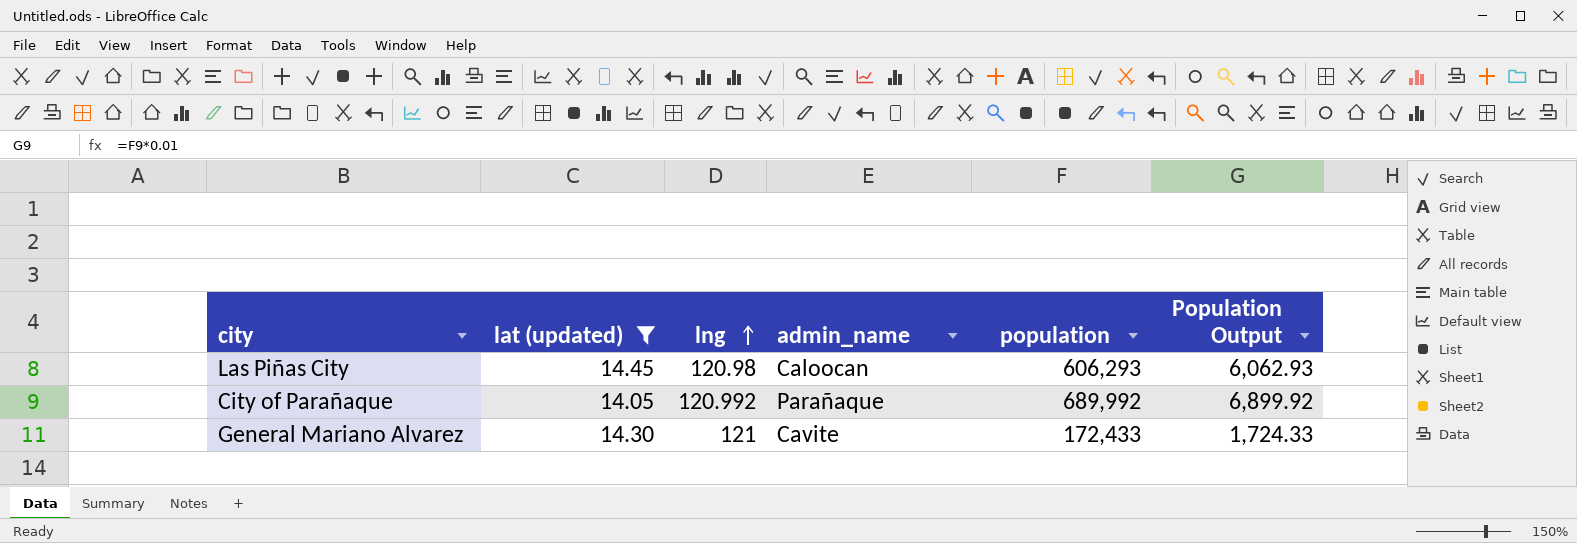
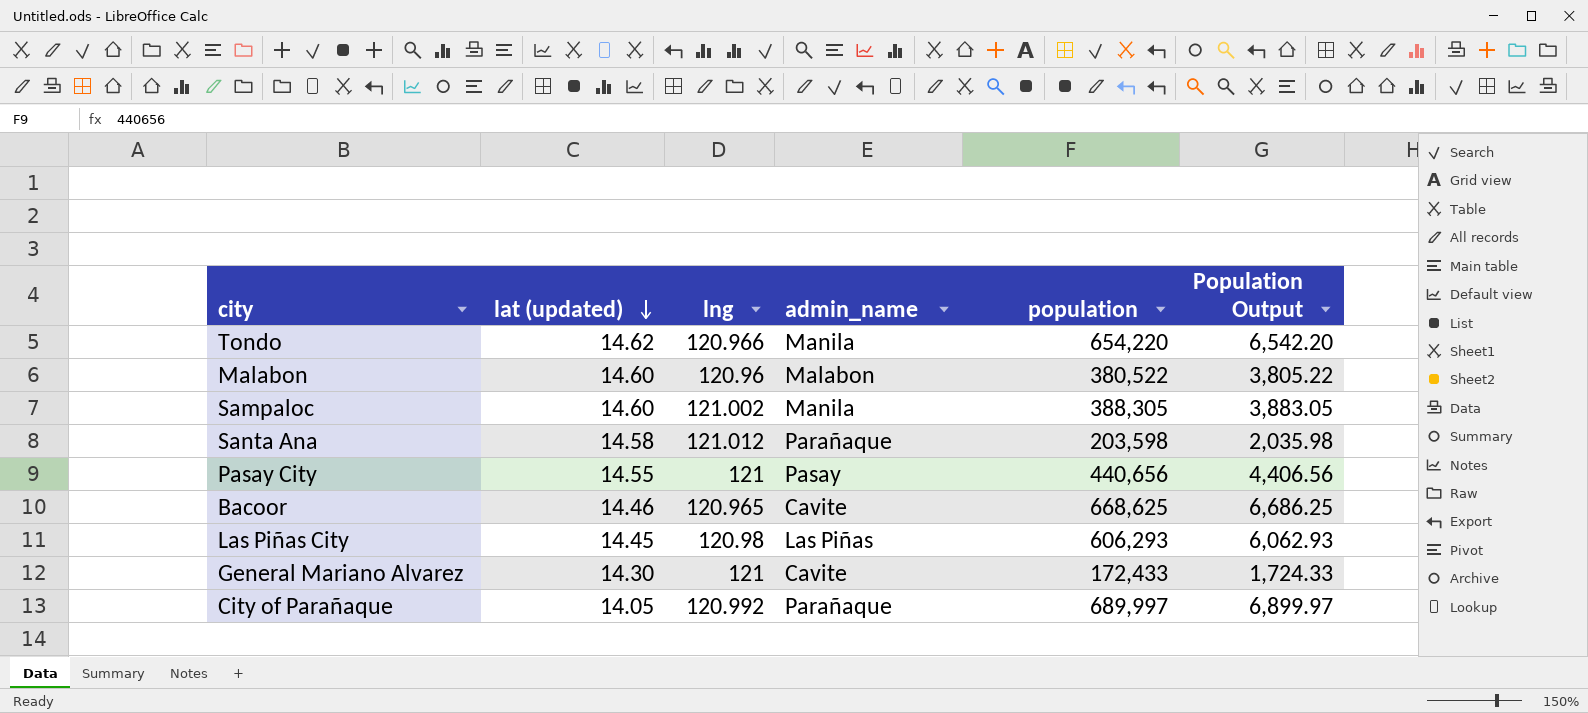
filter: lat (updated) <= 14.45 -> none
row order: lng ascending -> lat (updated) descending
Las Piñas City | admin_name: Caloocan -> Las Piñas
City of Parañaque | population: 689,992 -> 689,997
City of Parañaque | Population Output: 6,899.92 -> 6,899.97

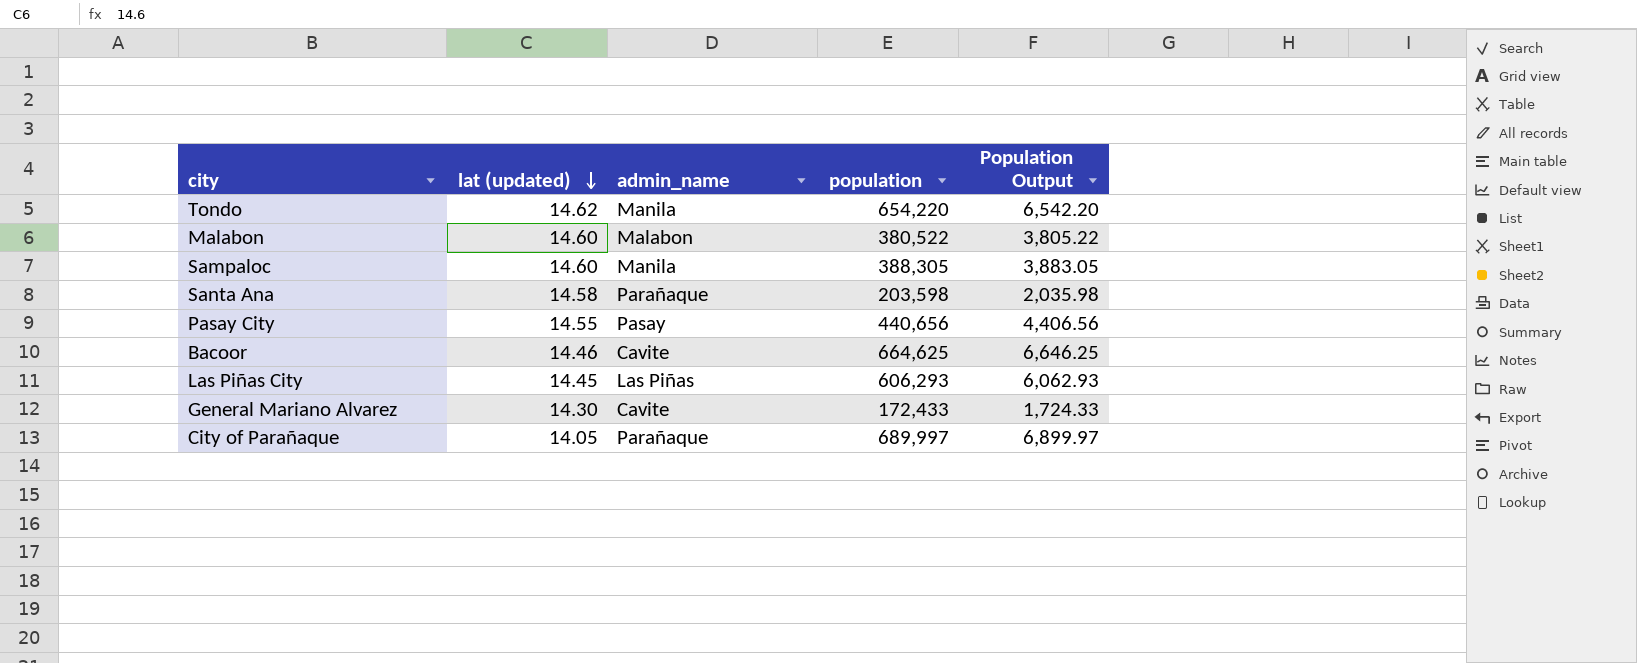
column lng | position: 3 -> none
Bacoor | population: 668,625 -> 664,625
Bacoor | Population Output: 6,686.25 -> 6,646.25

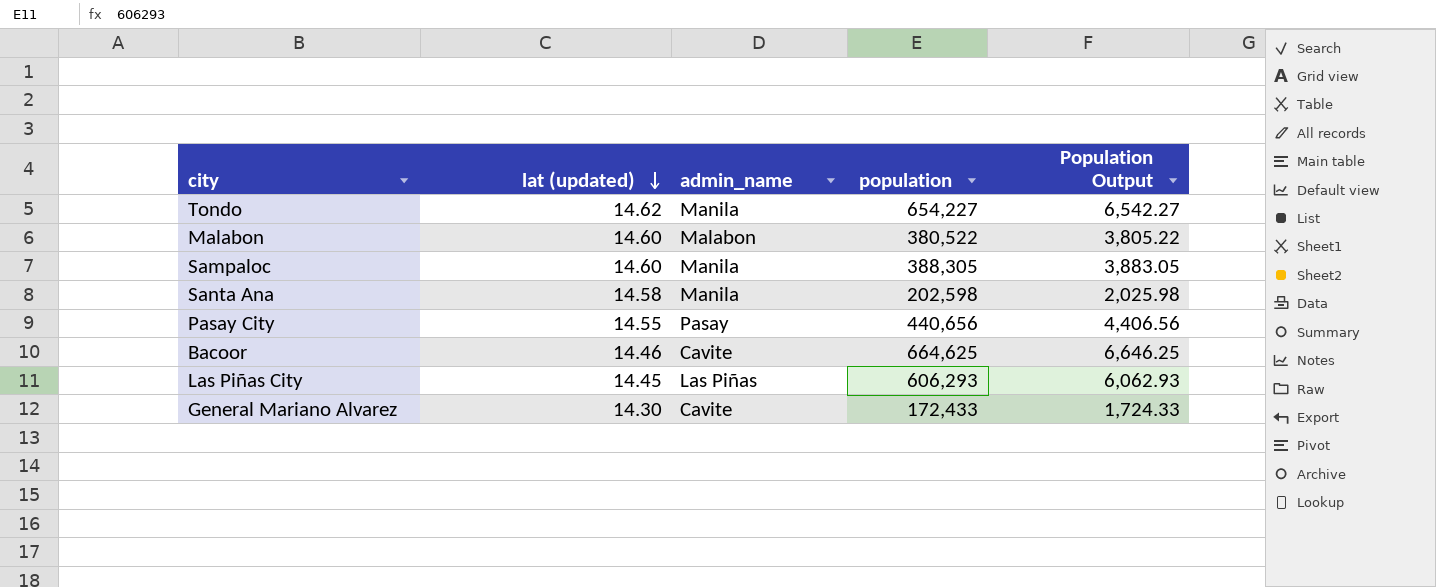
row City of Parañaque: 14.05 | Parañaque | 689,997 | 6,899.97 -> none
Tondo | population: 654,220 -> 654,227
Tondo | Population Output: 6,542.20 -> 6,542.27
Santa Ana | admin_name: Parañaque -> Manila
Santa Ana | population: 203,598 -> 202,598
Santa Ana | Population Output: 2,035.98 -> 2,025.98

